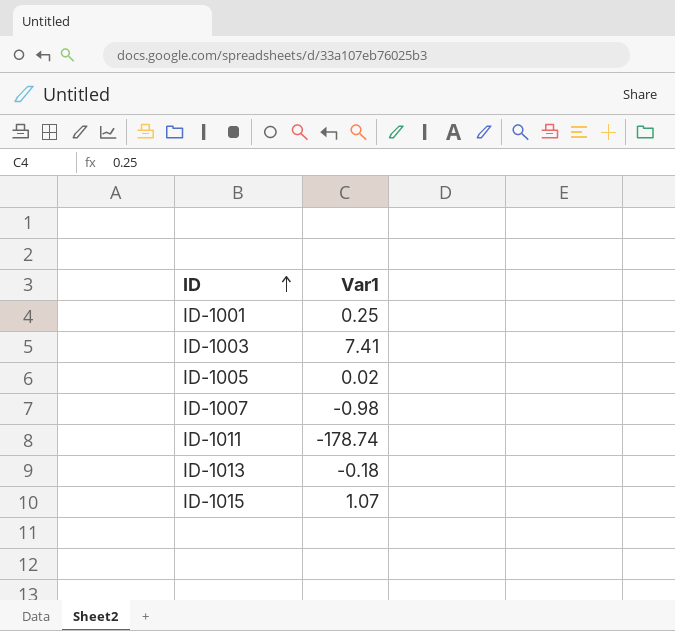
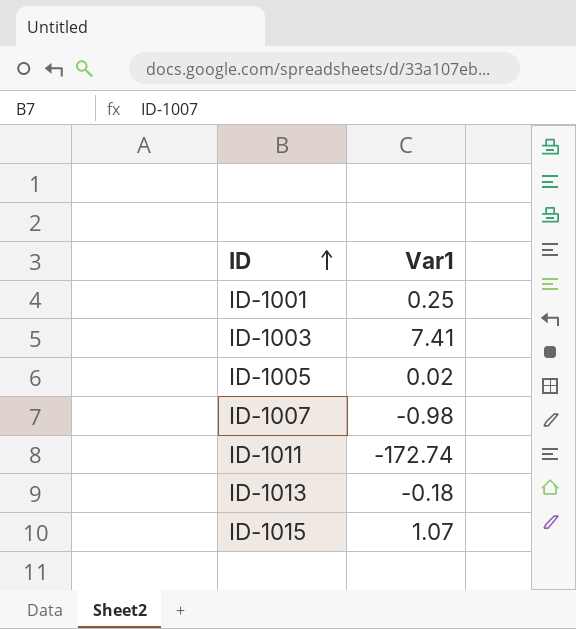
ID-1011 | Var1: -178.74 -> -172.74

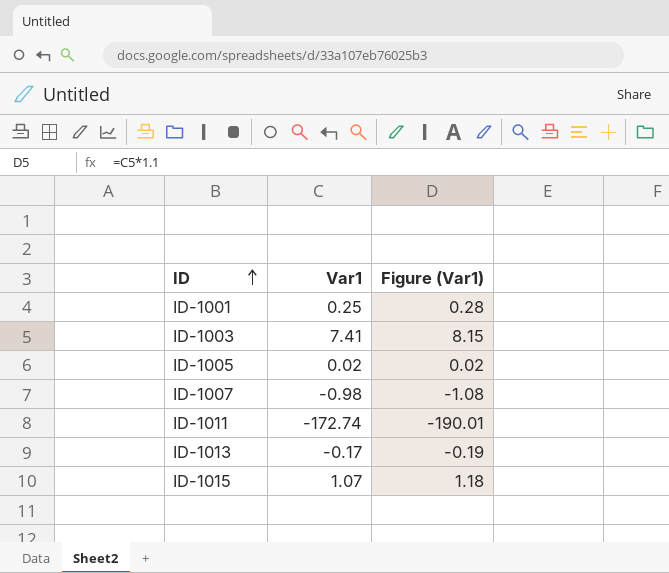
column Figure (Var1) | formula: none -> [Var1] * 1.1
ID-1013 | Var1: -0.18 -> -0.17

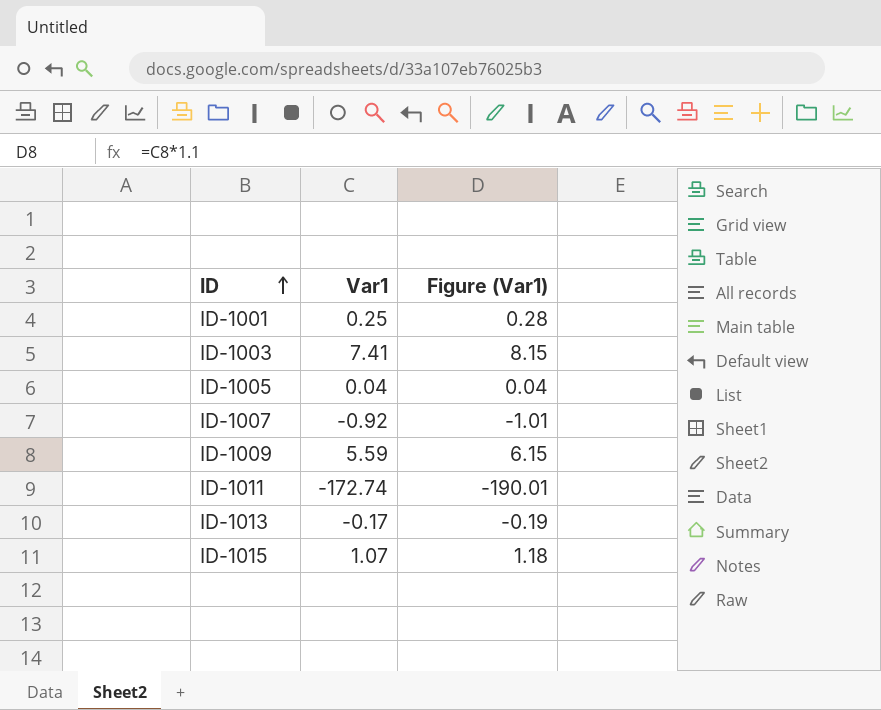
ID-1005 | Var1: 0.02 -> 0.04
ID-1005 | Figure (Var1): 0.02 -> 0.04
ID-1007 | Var1: -0.98 -> -0.92
ID-1007 | Figure (Var1): -1.08 -> -1.01
row ID-1009: none -> 5.59 | 6.15

